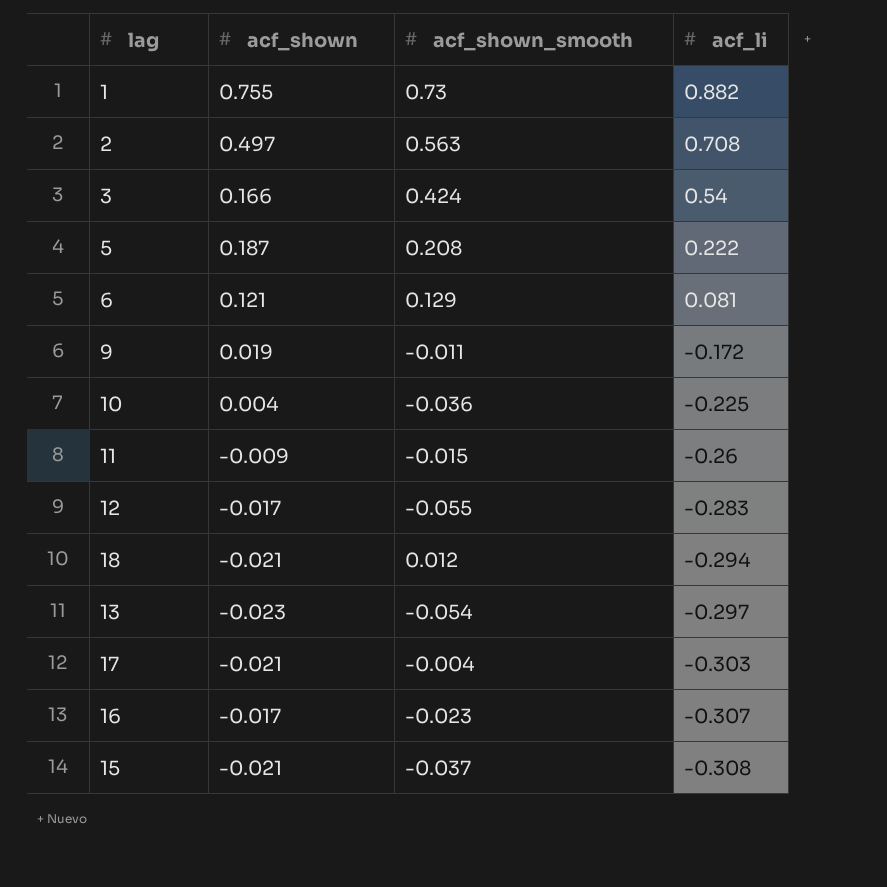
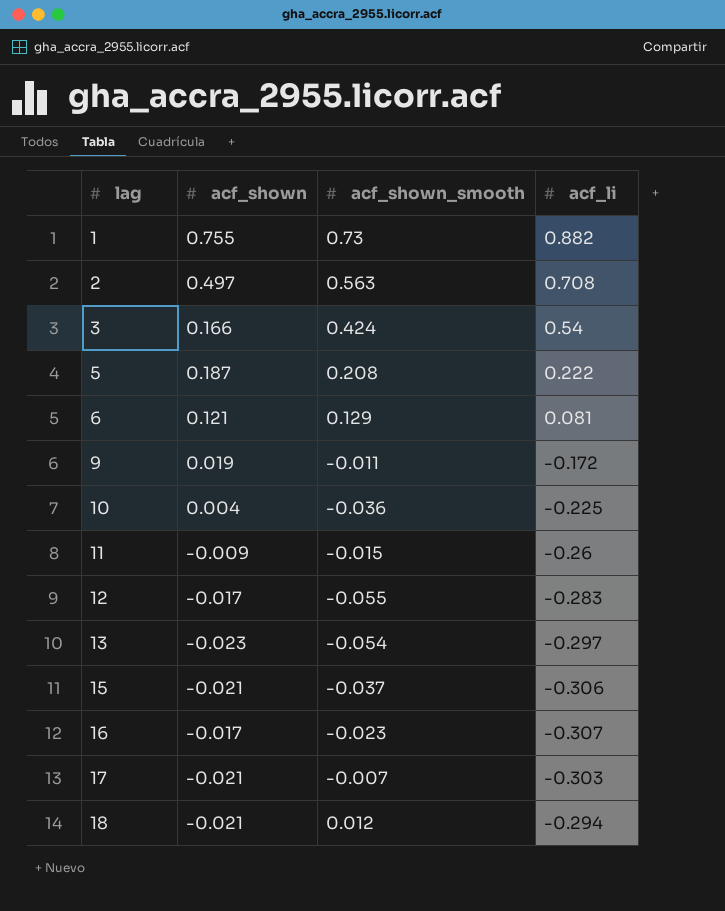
row order: acf_li descending -> lag ascending
15 | acf_li: -0.308 -> -0.306
17 | acf_shown_smooth: -0.004 -> -0.007

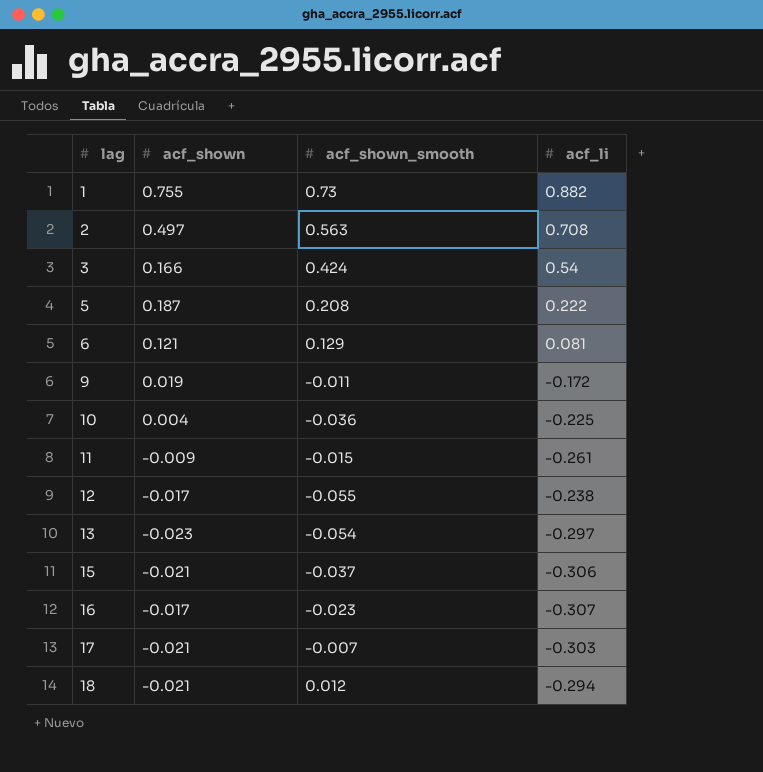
11 | acf_li: -0.26 -> -0.261
12 | acf_li: -0.283 -> -0.238

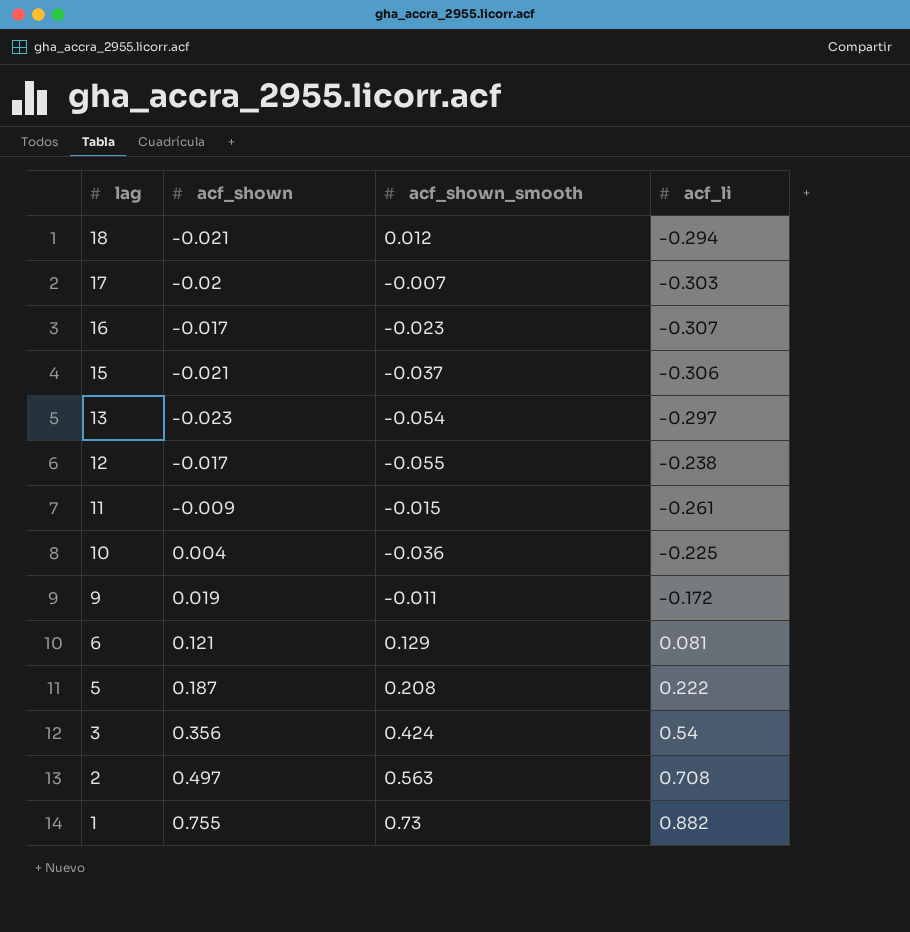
row order: lag ascending -> lag descending
17 | acf_shown: -0.021 -> -0.02
3 | acf_shown: 0.166 -> 0.356

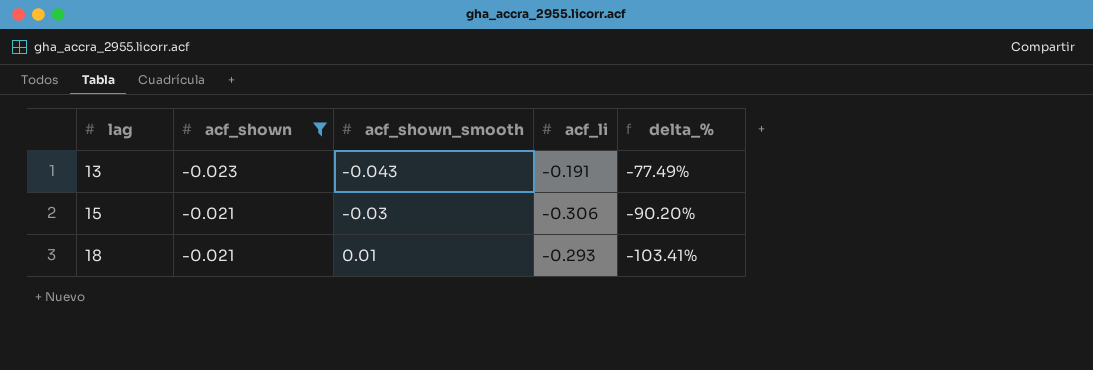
filter: none -> acf_shown <= -0.021
row order: lag descending -> lag ascending
column delta_% | formula: none -> ([acf_shown_smooth] - [acf_li]) / [acf_li]
13 | acf_shown_smooth: -0.054 -> -0.043
13 | acf_li: -0.297 -> -0.191
15 | acf_shown_smooth: -0.037 -> -0.03
18 | acf_shown_smooth: 0.012 -> 0.01
18 | acf_li: -0.294 -> -0.293

